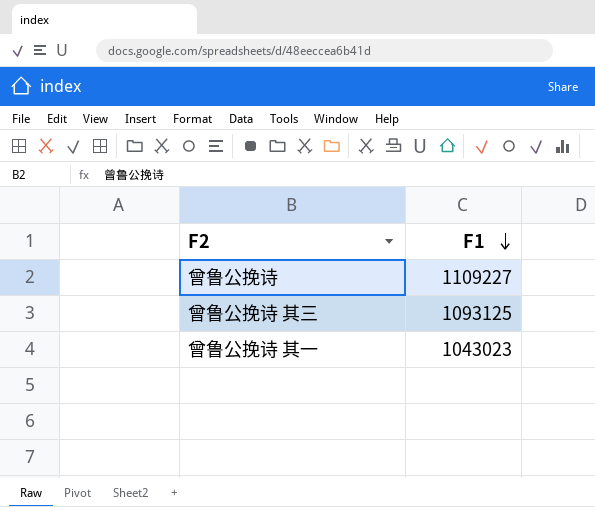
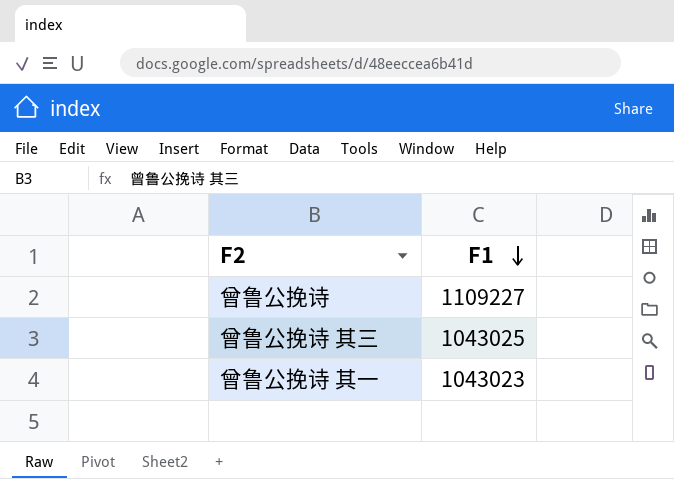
曾鲁公挽诗 其三 | F1: 1093125 -> 1043025

